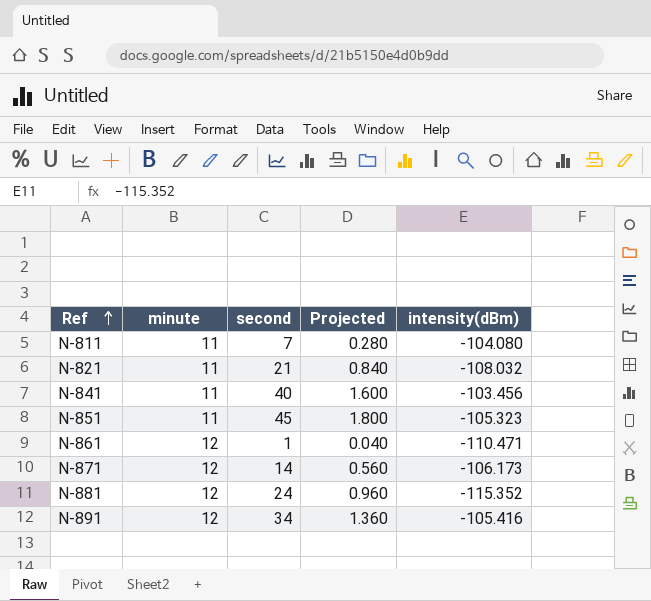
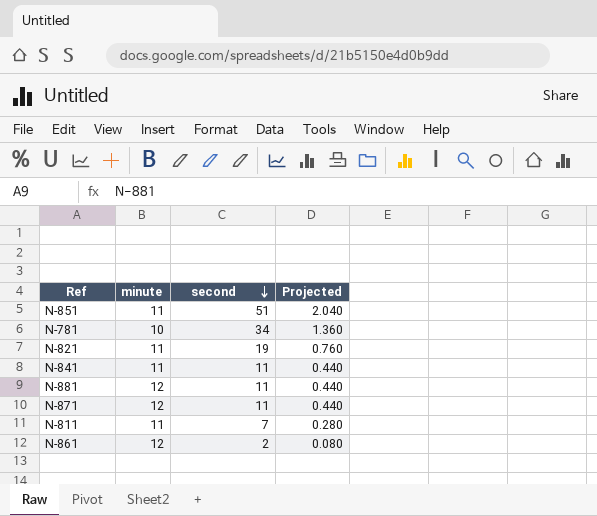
row order: Ref ascending -> second descending
column intensity(dBm) | position: 5 -> none
row N-891: 12 | 34 | 1.360 | -105.416 -> none
N-851 | second: 45 -> 51
N-851 | Projected: 1.800 -> 2.040
row N-781: none -> 10 | 34 | 1.360
N-821 | second: 21 -> 19
N-821 | Projected: 0.840 -> 0.760
N-841 | second: 40 -> 11
N-841 | Projected: 1.600 -> 0.440
N-881 | second: 24 -> 11
N-881 | Projected: 0.960 -> 0.440
N-871 | second: 14 -> 11
N-871 | Projected: 0.560 -> 0.440
N-861 | second: 1 -> 2
N-861 | Projected: 0.040 -> 0.080

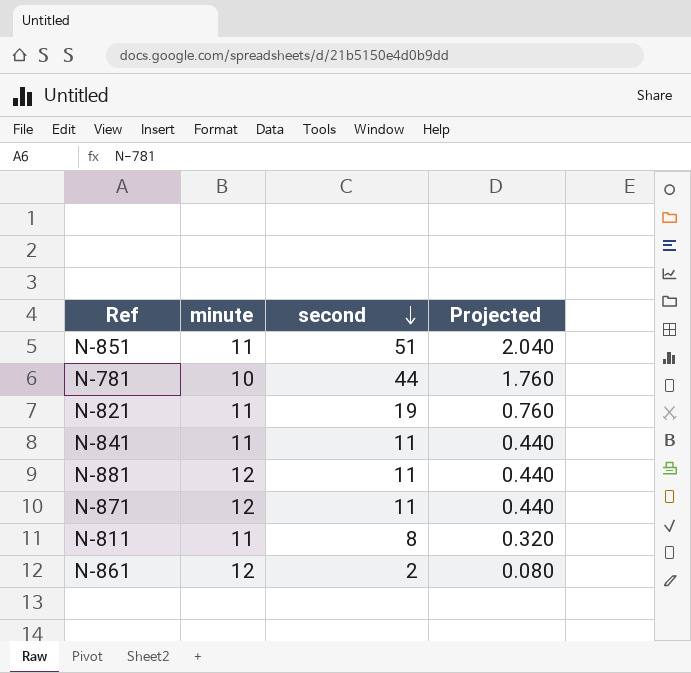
N-781 | second: 34 -> 44
N-781 | Projected: 1.360 -> 1.760
N-811 | second: 7 -> 8
N-811 | Projected: 0.280 -> 0.320

